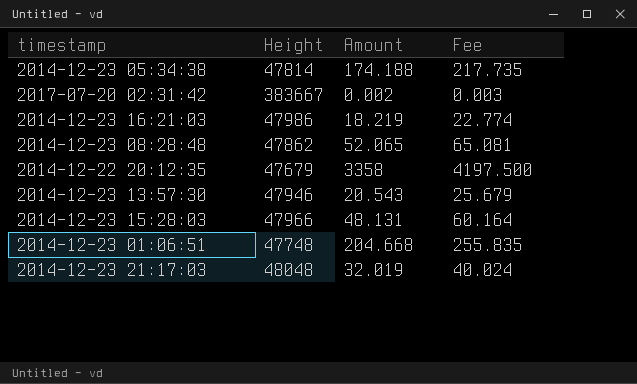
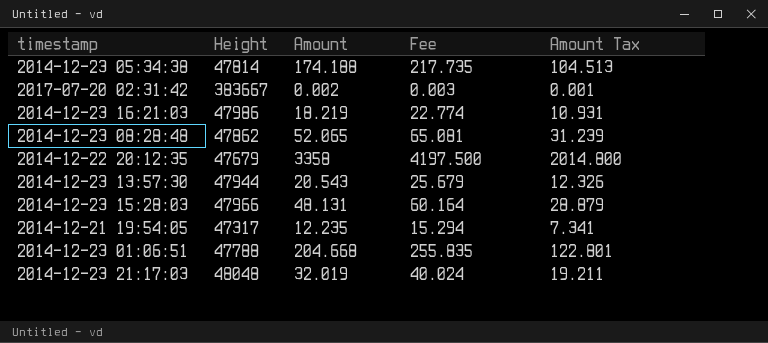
column Amount Tax | formula: none -> [Amount] * 0.6
2014-12-23 13:57:30 | Height: 47946 -> 47944
row 2014-12-21 19:54:05: none -> 47317 | 12.235 | 15.294 | 7.341
2014-12-23 01:06:51 | Height: 47748 -> 47788

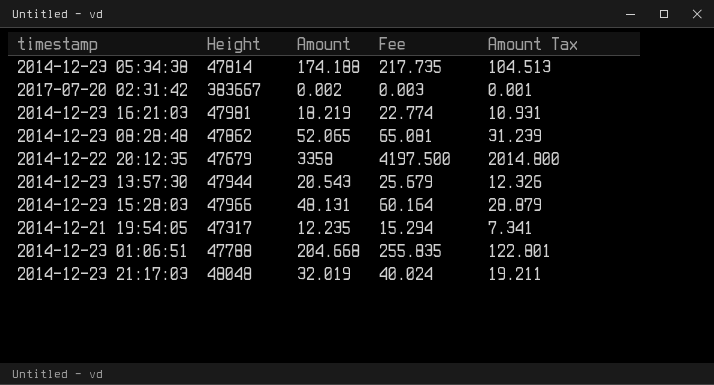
2014-12-23 16:21:03 | Height: 47986 -> 47981

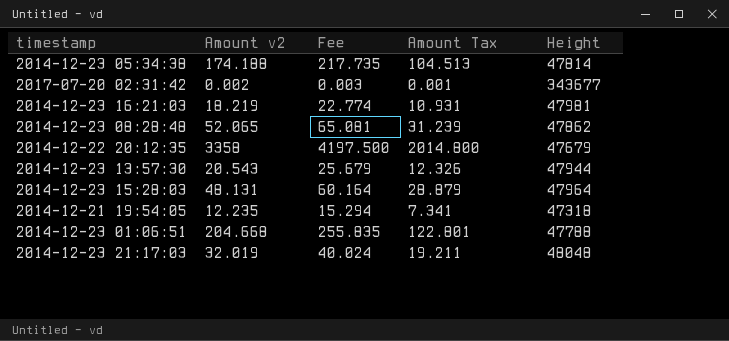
column name: Amount -> Amount v2
column Height | position: 2 -> 5
2017-07-20 02:31:42 | Height: 383667 -> 343677
2014-12-23 15:28:03 | Height: 47966 -> 47964
2014-12-21 19:54:05 | Height: 47317 -> 47318

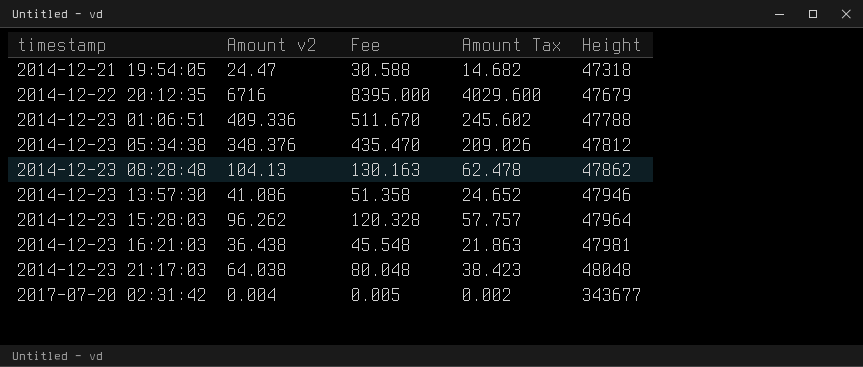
row order: none -> timestamp ascending
2014-12-21 19:54:05 | Amount v2: 12.235 -> 24.47
2014-12-21 19:54:05 | Fee: 15.294 -> 30.588
2014-12-21 19:54:05 | Amount Tax: 7.341 -> 14.682
2014-12-22 20:12:35 | Amount v2: 3358 -> 6716
2014-12-22 20:12:35 | Fee: 4197.500 -> 8395.000
2014-12-22 20:12:35 | Amount Tax: 2014.800 -> 4029.600
2014-12-23 01:06:51 | Amount v2: 204.668 -> 409.336
2014-12-23 01:06:51 | Fee: 255.835 -> 511.670
2014-12-23 01:06:51 | Amount Tax: 122.801 -> 245.602
2014-12-23 05:34:38 | Amount v2: 174.188 -> 348.376
2014-12-23 05:34:38 | Fee: 217.735 -> 435.470
2014-12-23 05:34:38 | Amount Tax: 104.513 -> 209.026
2014-12-23 05:34:38 | Height: 47814 -> 47812
2014-12-23 08:28:48 | Amount v2: 52.065 -> 104.13
2014-12-23 08:28:48 | Fee: 65.081 -> 130.163
2014-12-23 08:28:48 | Amount Tax: 31.239 -> 62.478
2014-12-23 13:57:30 | Amount v2: 20.543 -> 41.086
2014-12-23 13:57:30 | Fee: 25.679 -> 51.358
2014-12-23 13:57:30 | Amount Tax: 12.326 -> 24.652
2014-12-23 13:57:30 | Height: 47944 -> 47946
2014-12-23 15:28:03 | Amount v2: 48.131 -> 96.262
2014-12-23 15:28:03 | Fee: 60.164 -> 120.328
2014-12-23 15:28:03 | Amount Tax: 28.879 -> 57.757
2014-12-23 16:21:03 | Amount v2: 18.219 -> 36.438
2014-12-23 16:21:03 | Fee: 22.774 -> 45.548
2014-12-23 16:21:03 | Amount Tax: 10.931 -> 21.863
2014-12-23 21:17:03 | Amount v2: 32.019 -> 64.038
2014-12-23 21:17:03 | Fee: 40.024 -> 80.048
2014-12-23 21:17:03 | Amount Tax: 19.211 -> 38.423
2017-07-20 02:31:42 | Amount v2: 0.002 -> 0.004
2017-07-20 02:31:42 | Fee: 0.003 -> 0.005
2017-07-20 02:31:42 | Amount Tax: 0.001 -> 0.002

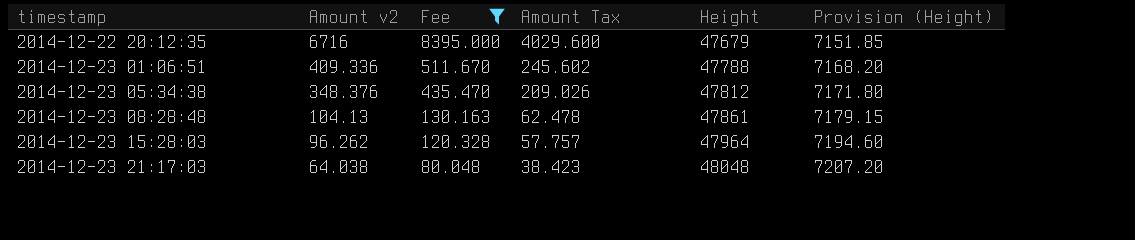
filter: none -> Fee >= 80.048
column Provision (Height) | formula: none -> [Height] * 0.15
2014-12-23 08:28:48 | Height: 47862 -> 47861

